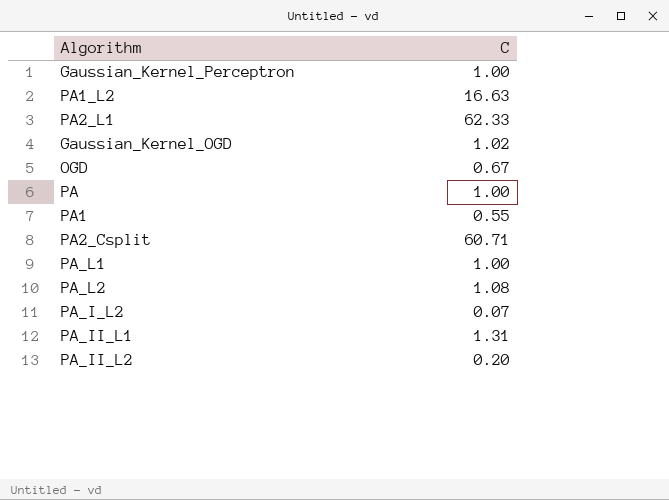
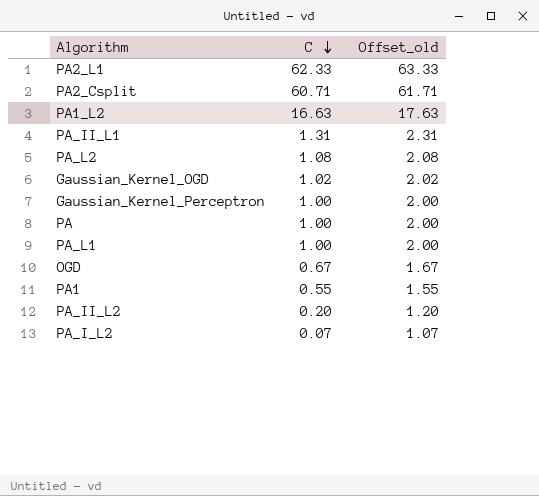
row order: none -> C descending
column Offset_old | formula: none -> [C] + 1

